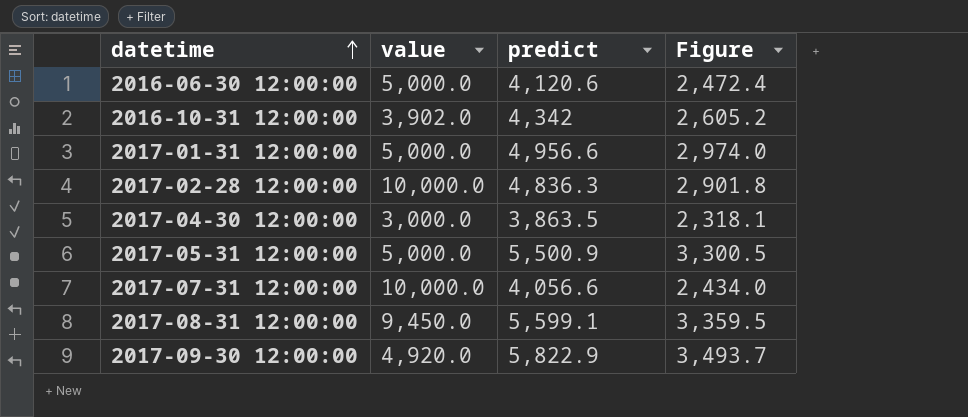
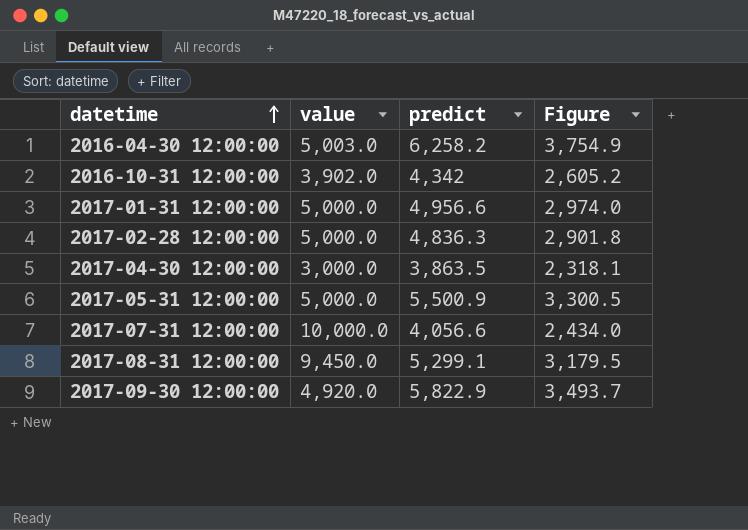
row 2016-06-30 12:00:00: 5,000.0 | 4,120.6 | 2,472.4 -> none
row 2016-04-30 12:00:00: none -> 5,003.0 | 6,258.2 | 3,754.9
2017-02-28 12:00:00 | value: 10,000.0 -> 5,000.0
2017-08-31 12:00:00 | predict: 5,599.1 -> 5,299.1
2017-08-31 12:00:00 | Figure: 3,359.5 -> 3,179.5

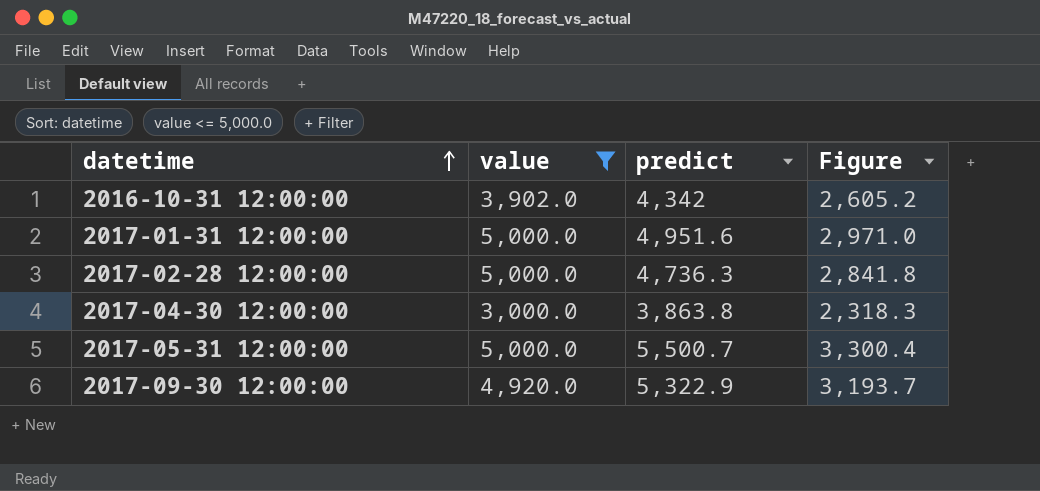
filter: none -> value <= 5,000.0
2017-01-31 12:00:00 | predict: 4,956.6 -> 4,951.6
2017-01-31 12:00:00 | Figure: 2,974.0 -> 2,971.0
2017-02-28 12:00:00 | predict: 4,836.3 -> 4,736.3
2017-02-28 12:00:00 | Figure: 2,901.8 -> 2,841.8
2017-04-30 12:00:00 | predict: 3,863.5 -> 3,863.8
2017-04-30 12:00:00 | Figure: 2,318.1 -> 2,318.3
2017-05-31 12:00:00 | predict: 5,500.9 -> 5,500.7
2017-05-31 12:00:00 | Figure: 3,300.5 -> 3,300.4
2017-09-30 12:00:00 | predict: 5,822.9 -> 5,322.9
2017-09-30 12:00:00 | Figure: 3,493.7 -> 3,193.7

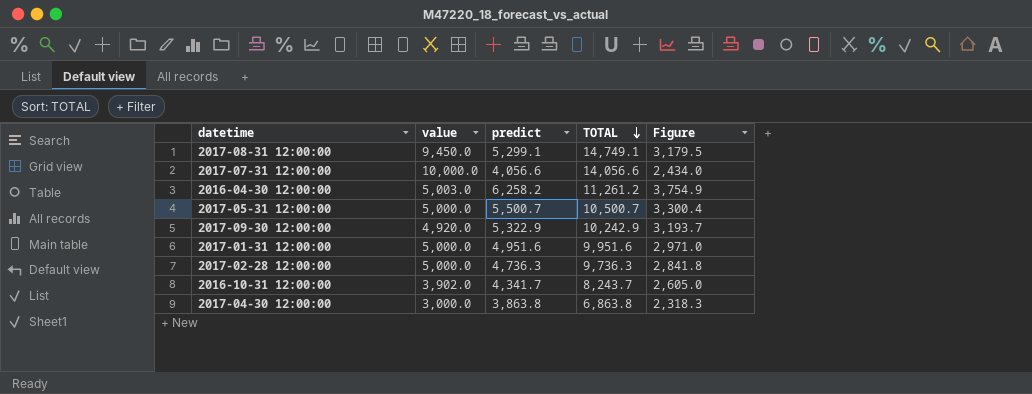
filter: value <= 5,000.0 -> none
row order: datetime ascending -> TOTAL descending
column TOTAL | formula: none -> [value] + [predict]
2016-10-31 12:00:00 | predict: 4,342 -> 4,341.7
2016-10-31 12:00:00 | Figure: 2,605.2 -> 2,605.0

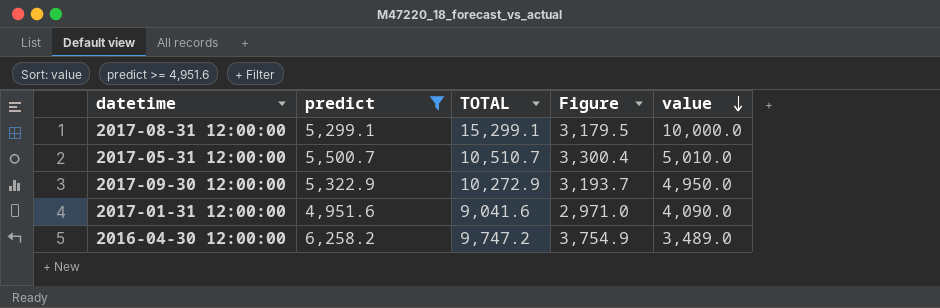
filter: none -> predict >= 4,951.6
row order: TOTAL descending -> value descending
column value | position: 2 -> 5
2017-08-31 12:00:00 | TOTAL: 14,749.1 -> 15,299.1
2017-08-31 12:00:00 | value: 9,450.0 -> 10,000.0
2017-05-31 12:00:00 | TOTAL: 10,500.7 -> 10,510.7
2017-05-31 12:00:00 | value: 5,000.0 -> 5,010.0
2017-09-30 12:00:00 | TOTAL: 10,242.9 -> 10,272.9
2017-09-30 12:00:00 | value: 4,920.0 -> 4,950.0
2017-01-31 12:00:00 | TOTAL: 9,951.6 -> 9,041.6
2017-01-31 12:00:00 | value: 5,000.0 -> 4,090.0
2016-04-30 12:00:00 | TOTAL: 11,261.2 -> 9,747.2
2016-04-30 12:00:00 | value: 5,003.0 -> 3,489.0

